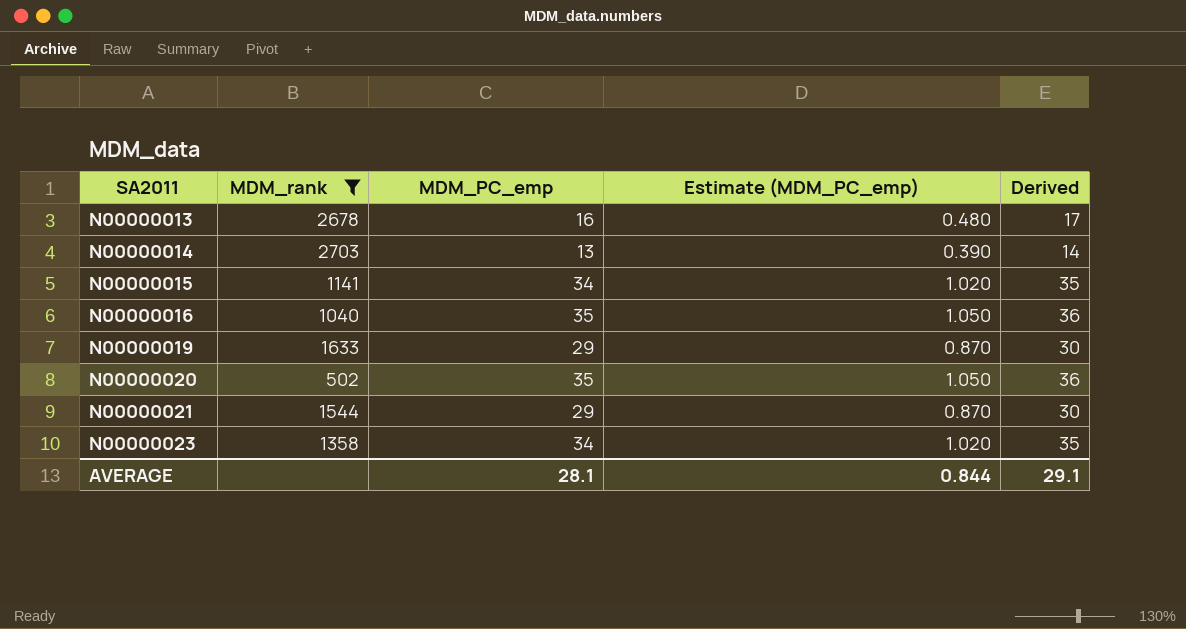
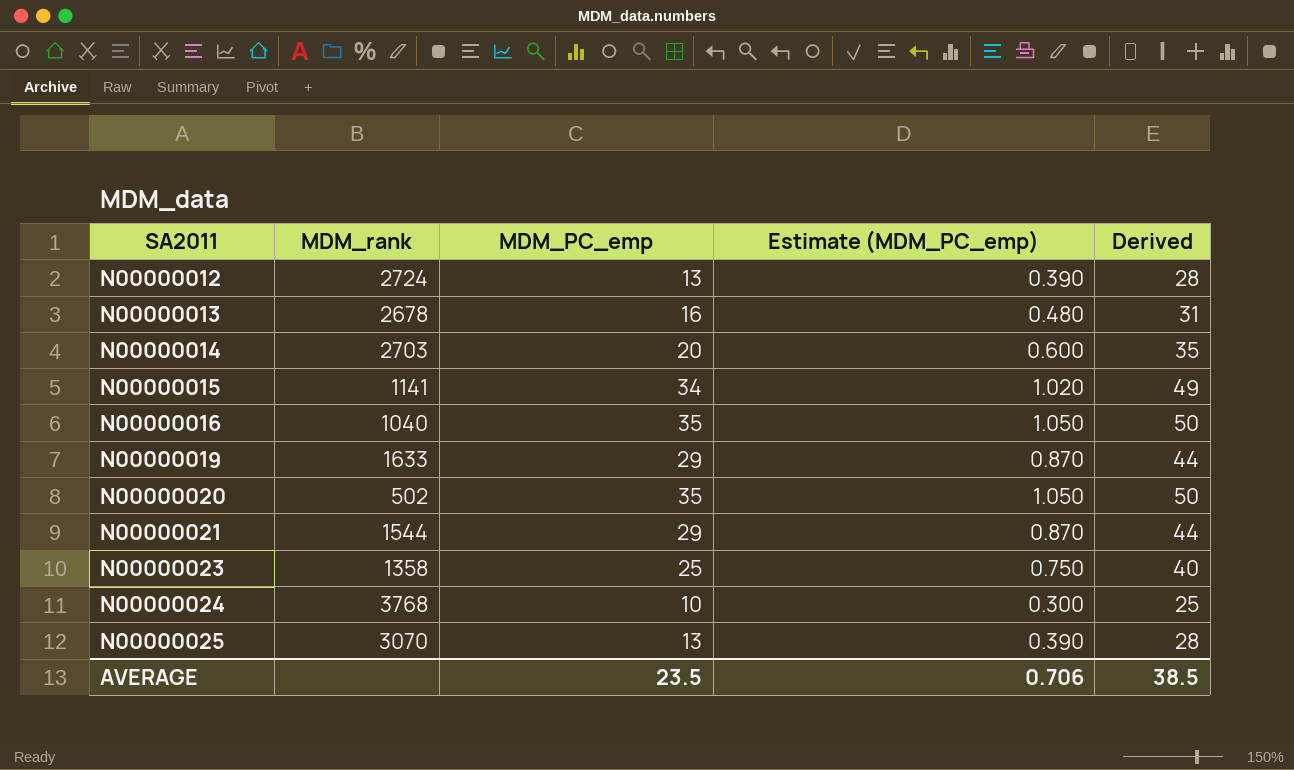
filter: MDM_rank <= 2703 -> none
column Derived | formula: [MDM_PC_emp] + 1 -> [MDM_PC_emp] + 15
N00000014 | MDM_PC_emp: 13 -> 20
N00000014 | Estimate (MDM_PC_emp): 0.390 -> 0.600
N00000023 | MDM_PC_emp: 34 -> 25
N00000023 | Estimate (MDM_PC_emp): 1.020 -> 0.750
AVERAGE | MDM_PC_emp: 28.1 -> 23.5
AVERAGE | Estimate (MDM_PC_emp): 0.844 -> 0.706
AVERAGE | Derived: 29.1 -> 38.5

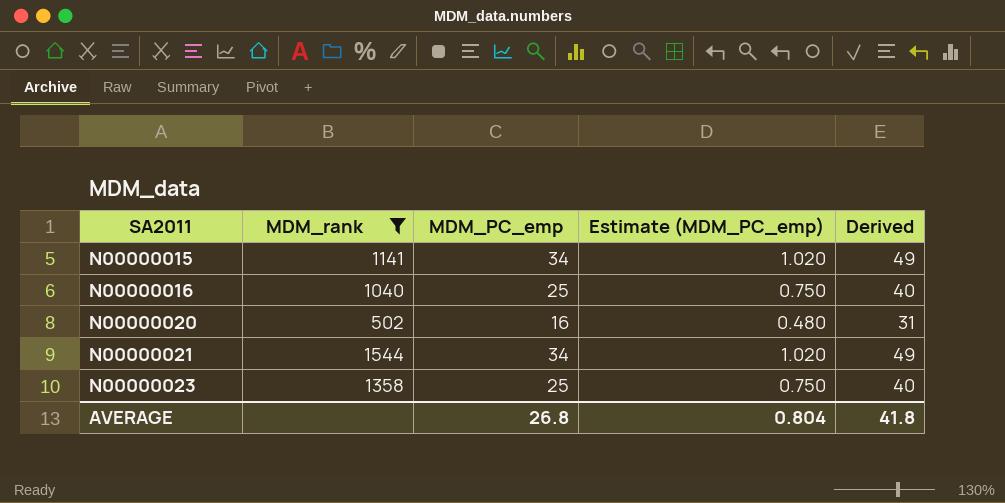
filter: none -> MDM_rank <= 1544
N00000016 | MDM_PC_emp: 35 -> 25
N00000016 | Estimate (MDM_PC_emp): 1.050 -> 0.750
N00000016 | Derived: 50 -> 40
N00000020 | MDM_PC_emp: 35 -> 16
N00000020 | Estimate (MDM_PC_emp): 1.050 -> 0.480
N00000020 | Derived: 50 -> 31
N00000021 | MDM_PC_emp: 29 -> 34
N00000021 | Estimate (MDM_PC_emp): 0.870 -> 1.020
N00000021 | Derived: 44 -> 49
AVERAGE | MDM_PC_emp: 23.5 -> 26.8
AVERAGE | Estimate (MDM_PC_emp): 0.706 -> 0.804
AVERAGE | Derived: 38.5 -> 41.8

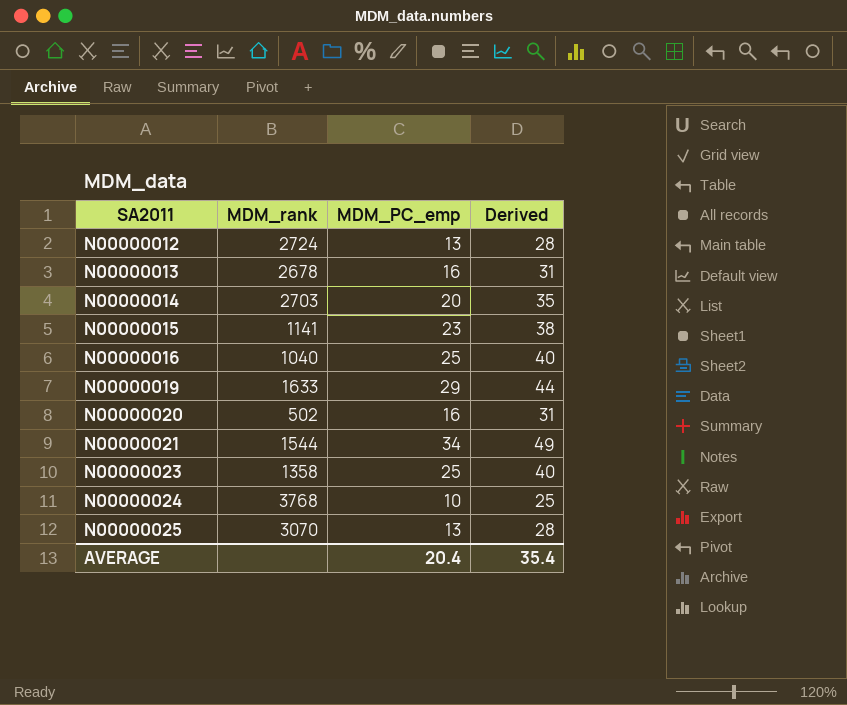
filter: MDM_rank <= 1544 -> none
column Estimate (MDM_PC_emp) | formula: [MDM_PC_emp] * 0.03 -> none
N00000015 | MDM_PC_emp: 34 -> 23
N00000015 | Derived: 49 -> 38
AVERAGE | MDM_PC_emp: 26.8 -> 20.4
AVERAGE | Derived: 41.8 -> 35.4

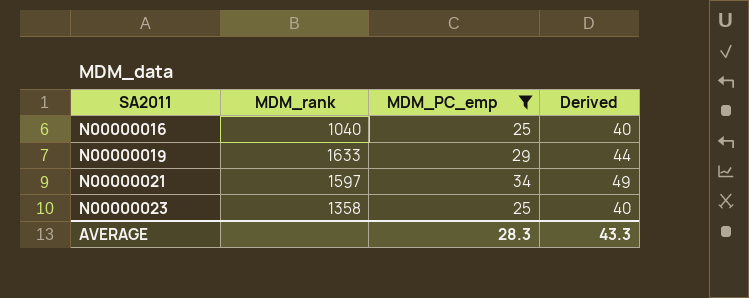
filter: none -> MDM_PC_emp >= 25
N00000021 | MDM_rank: 1544 -> 1597
AVERAGE | MDM_PC_emp: 20.4 -> 28.3
AVERAGE | Derived: 35.4 -> 43.3

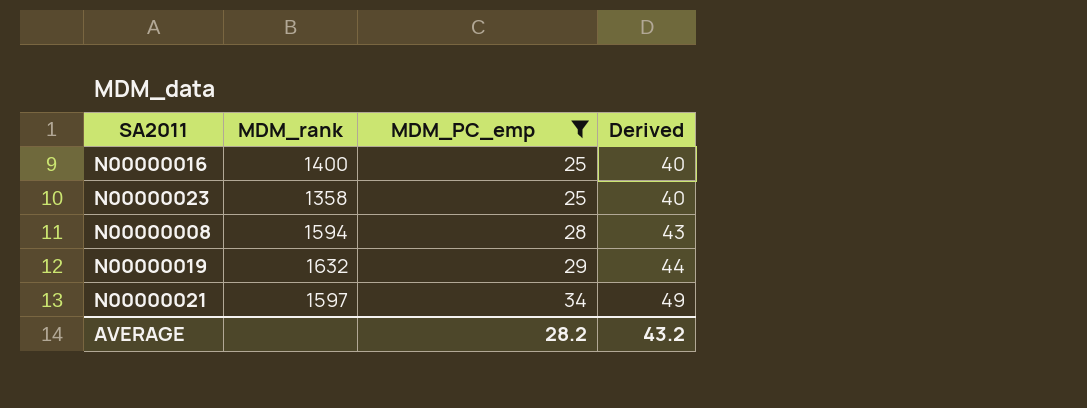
row order: SA2011 ascending -> MDM_PC_emp ascending
N00000016 | MDM_rank: 1040 -> 1400
row N00000008: none -> 1594 | 28 | 43
N00000019 | MDM_rank: 1633 -> 1632
AVERAGE | MDM_PC_emp: 28.3 -> 28.2
AVERAGE | Derived: 43.3 -> 43.2

